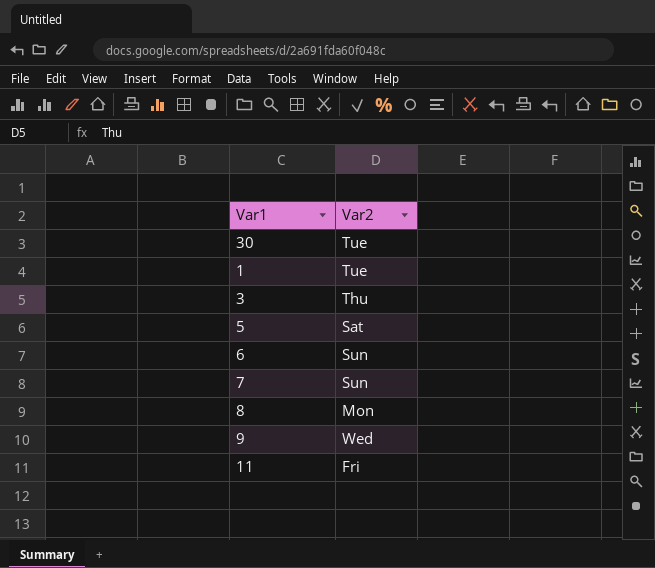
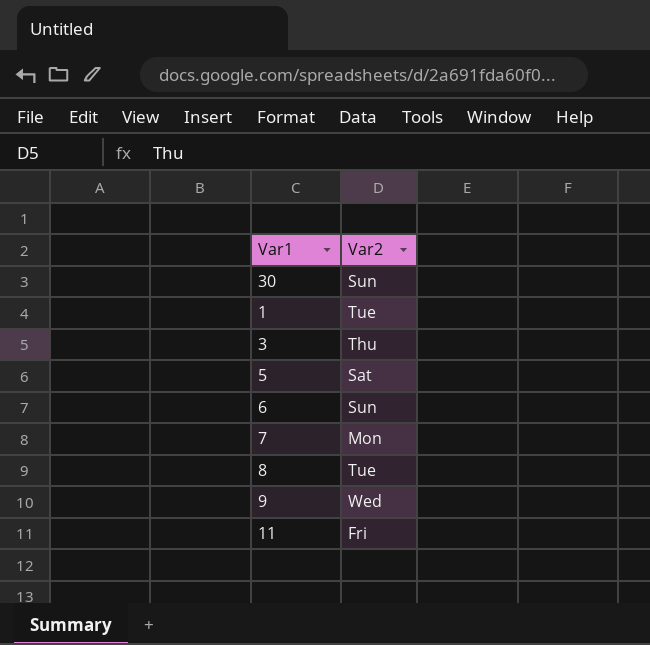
30 | Var2: Tue -> Sun
7 | Var2: Sun -> Mon
8 | Var2: Mon -> Tue

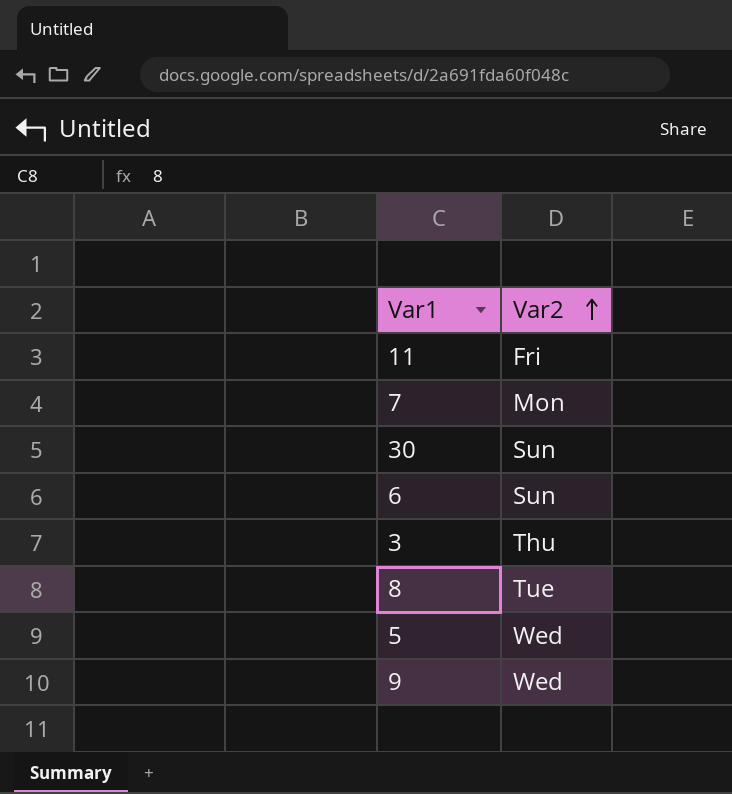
row order: none -> Var2 ascending
row 1: Tue -> none
5 | Var2: Sat -> Wed

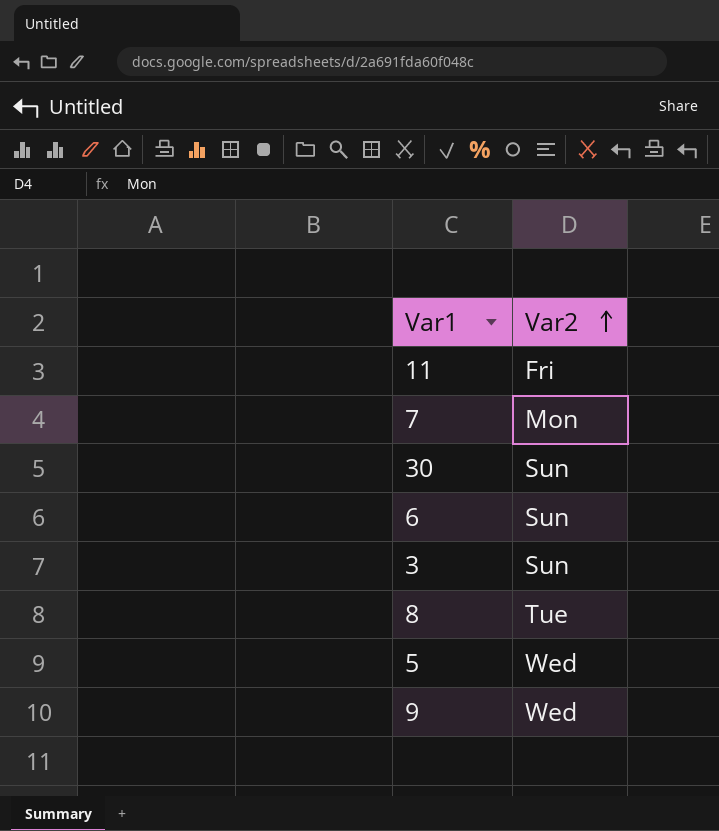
3 | Var2: Thu -> Sun

